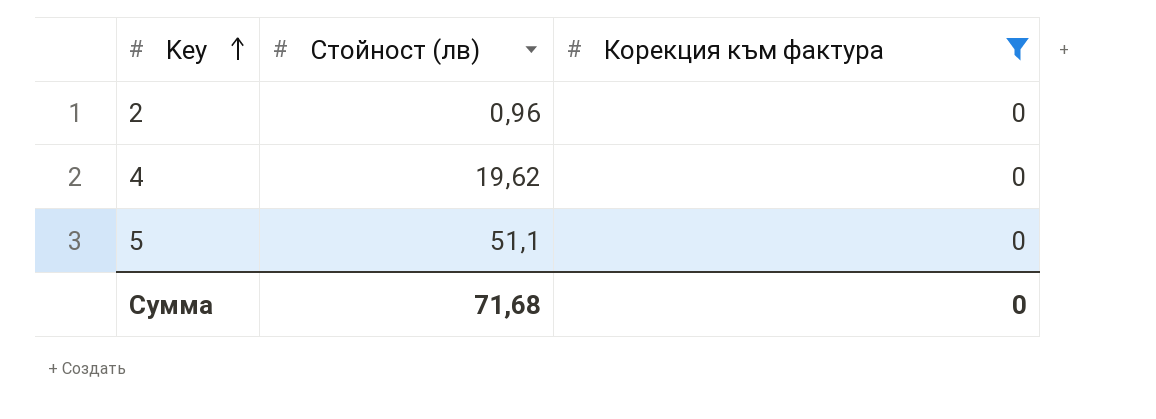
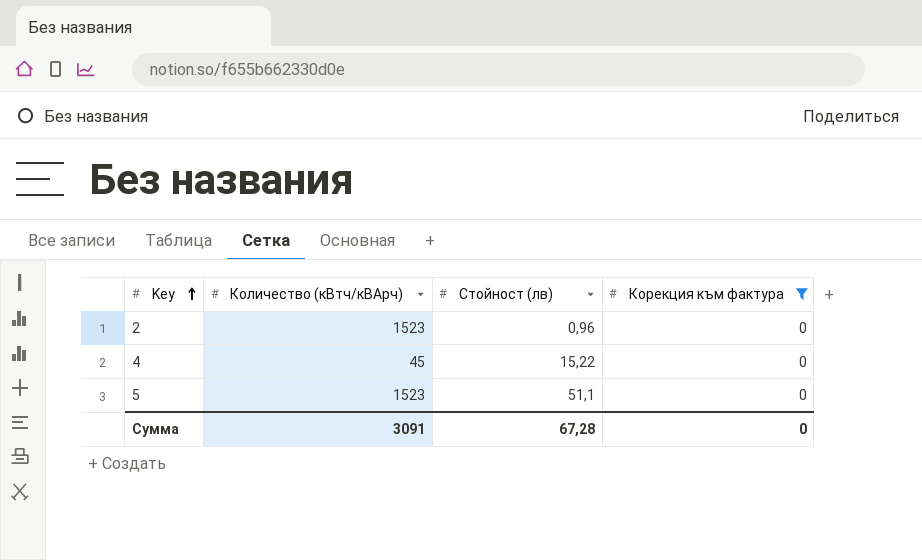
column Количество (кВтч/кВАрч) | position: none -> 2
4 | Стойност (лв): 19,62 -> 15,22
Сумма | Стойност (лв): 71,68 -> 67,28

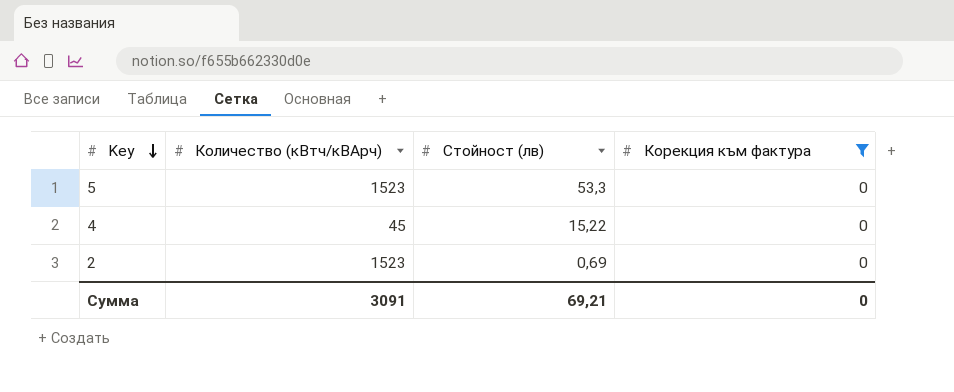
row order: Key ascending -> Key descending
5 | Стойност (лв): 51,1 -> 53,3
2 | Стойност (лв): 0,96 -> 0,69
Сумма | Стойност (лв): 67,28 -> 69,21

